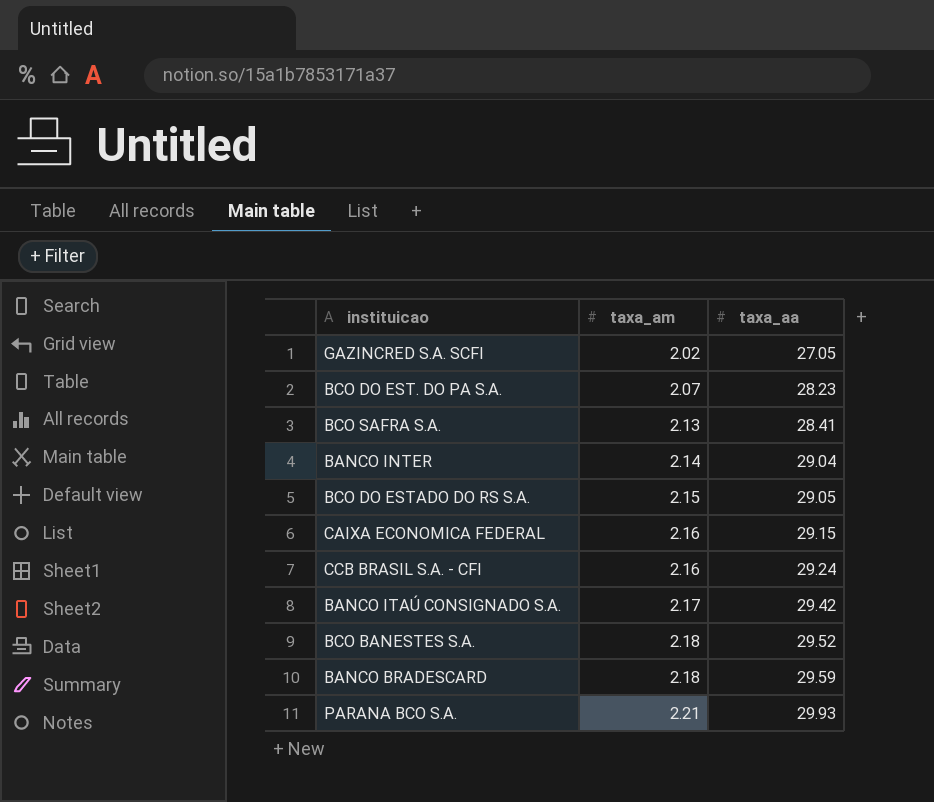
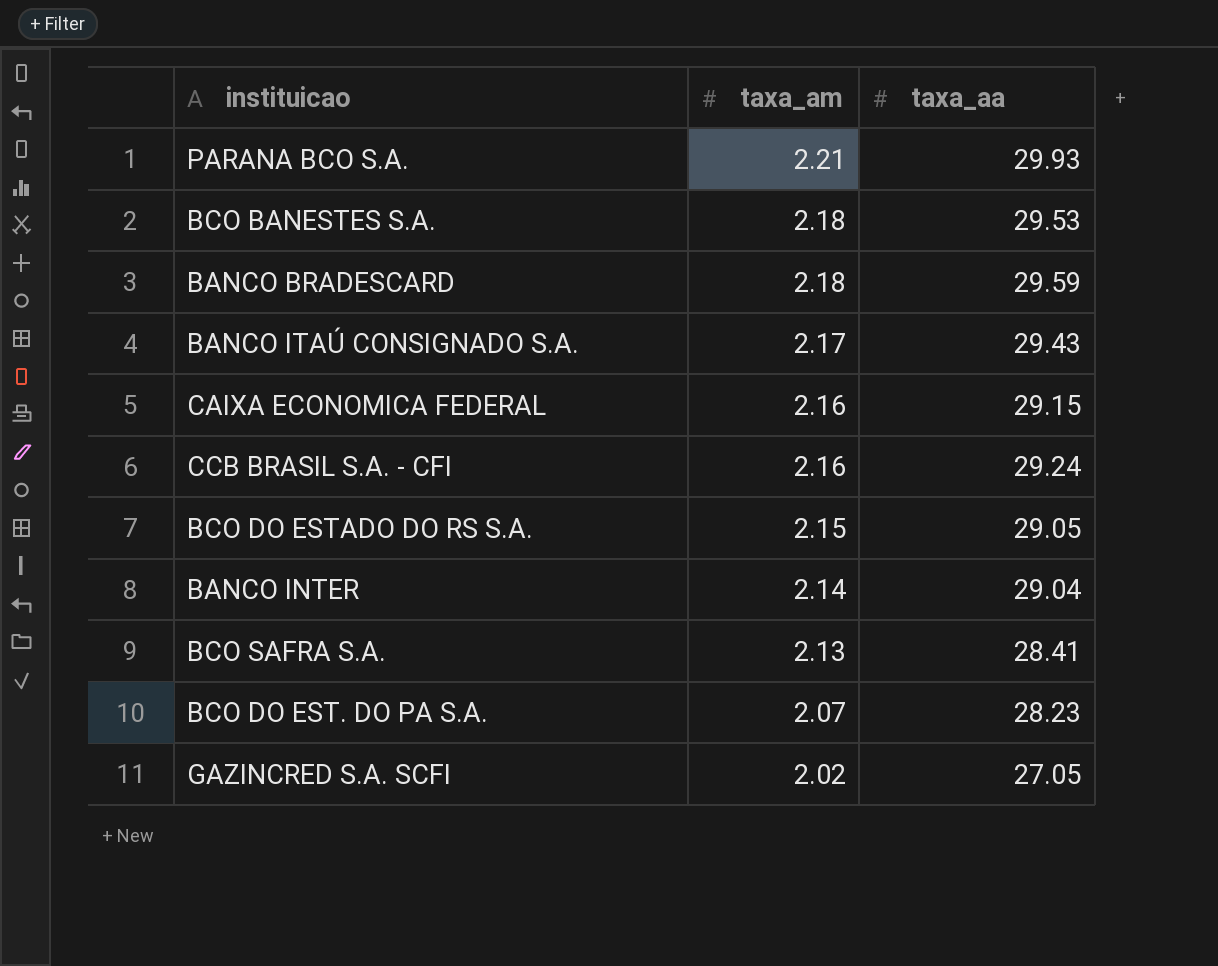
row order: taxa_am ascending -> taxa_am descending
BCO BANESTES S.A. | taxa_aa: 29.52 -> 29.53
BANCO ITAÚ CONSIGNADO S.A. | taxa_aa: 29.42 -> 29.43

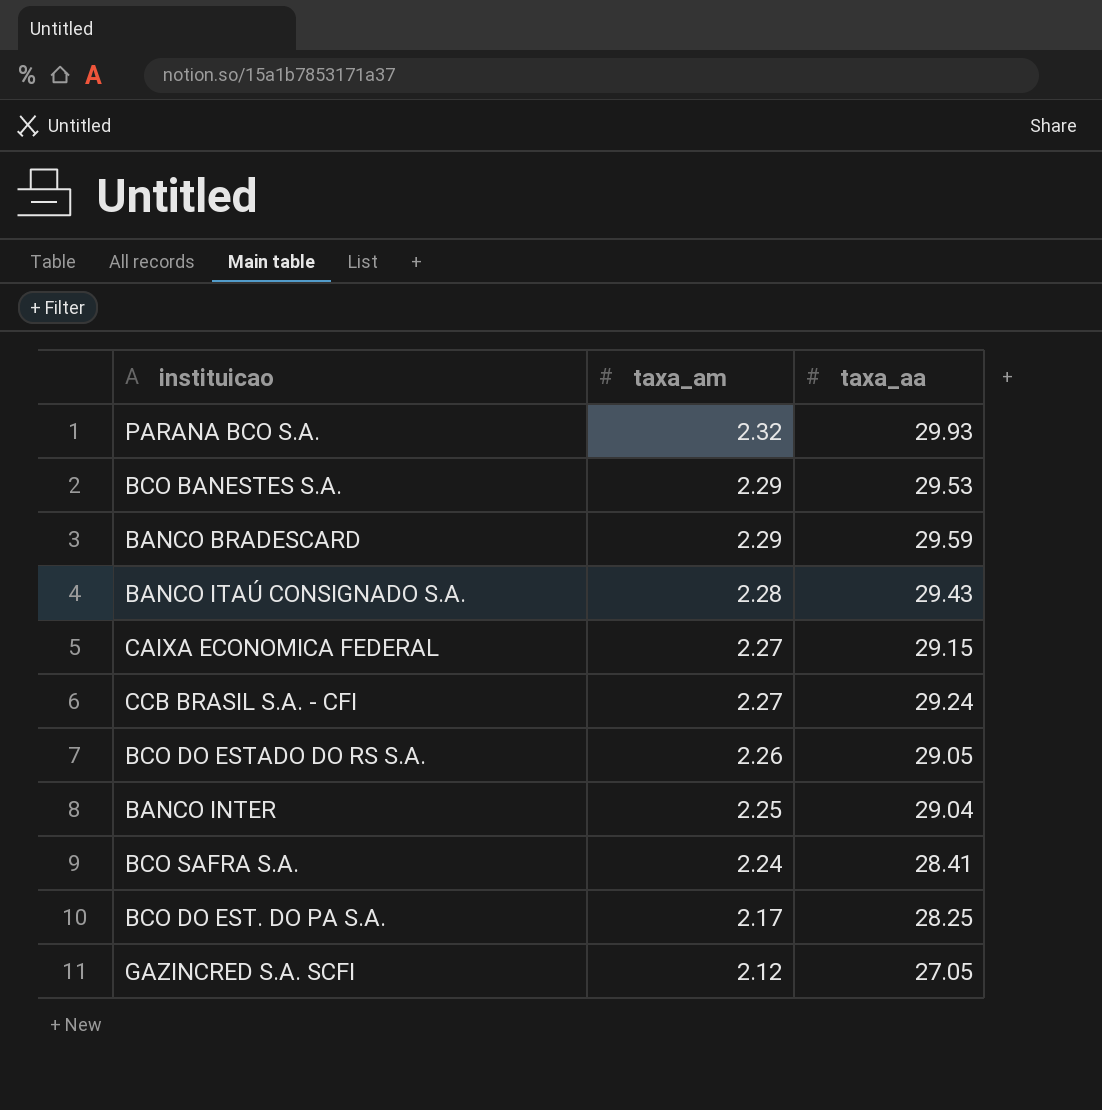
PARANA BCO S.A. | taxa_am: 2.21 -> 2.32
BCO BANESTES S.A. | taxa_am: 2.18 -> 2.29
BANCO BRADESCARD | taxa_am: 2.18 -> 2.29
BANCO ITAÚ CONSIGNADO S.A. | taxa_am: 2.17 -> 2.28
CAIXA ECONOMICA FEDERAL | taxa_am: 2.16 -> 2.27
CCB BRASIL S.A. - CFI | taxa_am: 2.16 -> 2.27
BCO DO ESTADO DO RS S.A. | taxa_am: 2.15 -> 2.26
BANCO INTER | taxa_am: 2.14 -> 2.25
BCO SAFRA S.A. | taxa_am: 2.13 -> 2.24
BCO DO EST. DO PA S.A. | taxa_am: 2.07 -> 2.17
BCO DO EST. DO PA S.A. | taxa_aa: 28.23 -> 28.25
GAZINCRED S.A. SCFI | taxa_am: 2.02 -> 2.12

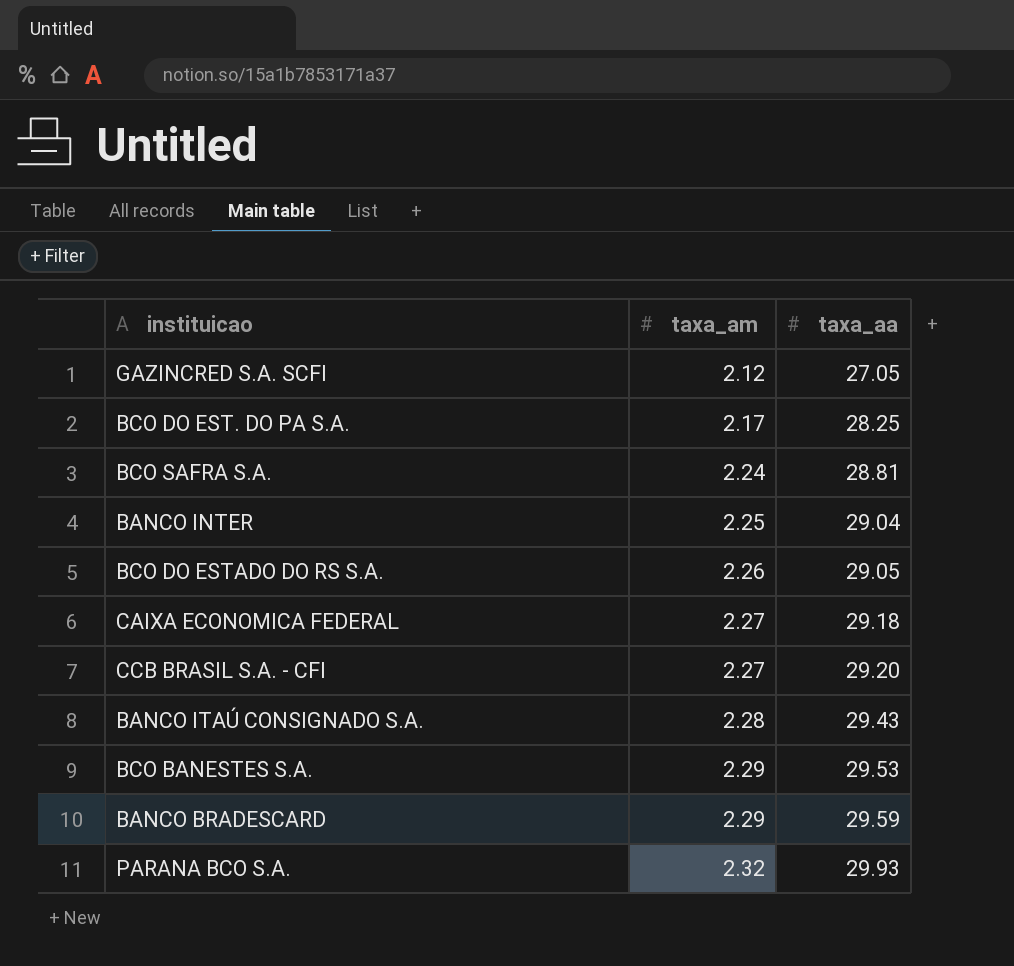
row order: taxa_am descending -> taxa_am ascending
BCO SAFRA S.A. | taxa_aa: 28.41 -> 28.81
CAIXA ECONOMICA FEDERAL | taxa_aa: 29.15 -> 29.18
CCB BRASIL S.A. - CFI | taxa_aa: 29.24 -> 29.20

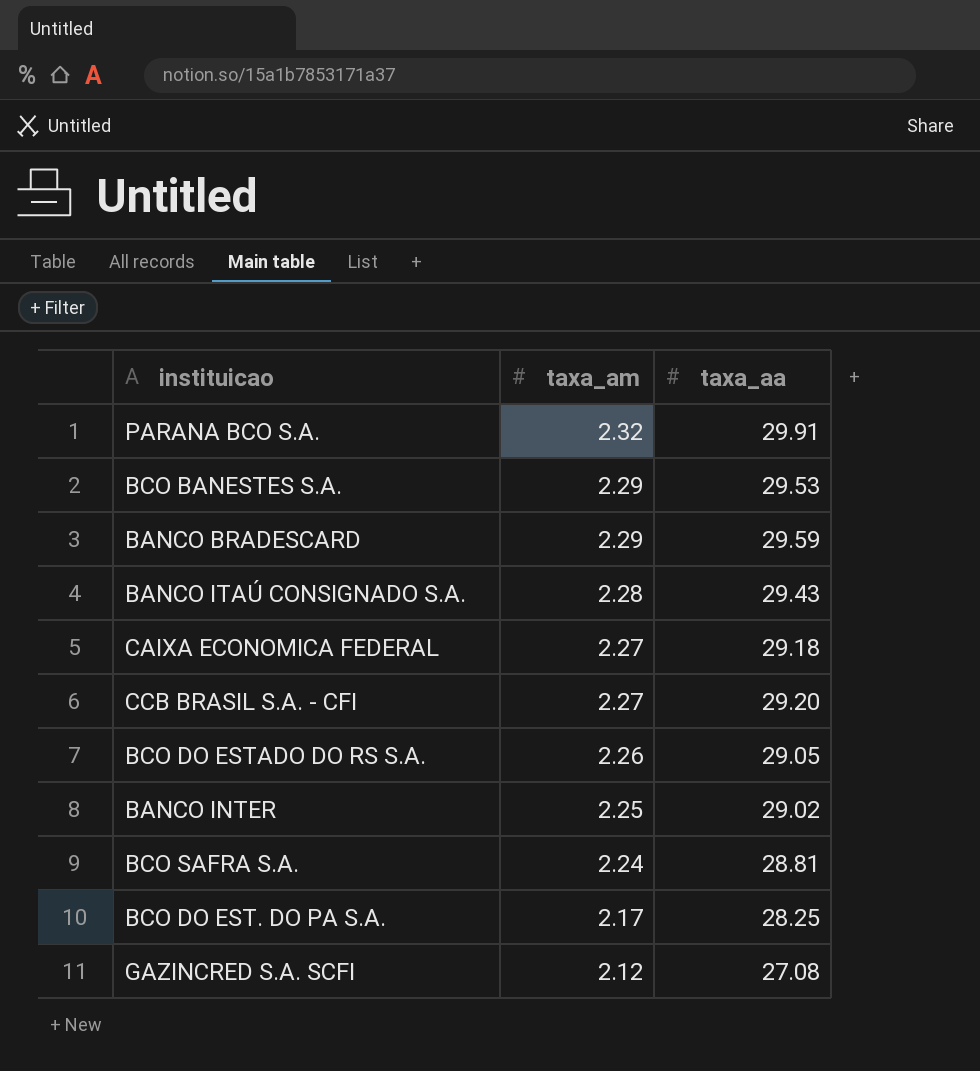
row order: taxa_am ascending -> taxa_am descending
PARANA BCO S.A. | taxa_aa: 29.93 -> 29.91
BANCO INTER | taxa_aa: 29.04 -> 29.02
GAZINCRED S.A. SCFI | taxa_aa: 27.05 -> 27.08

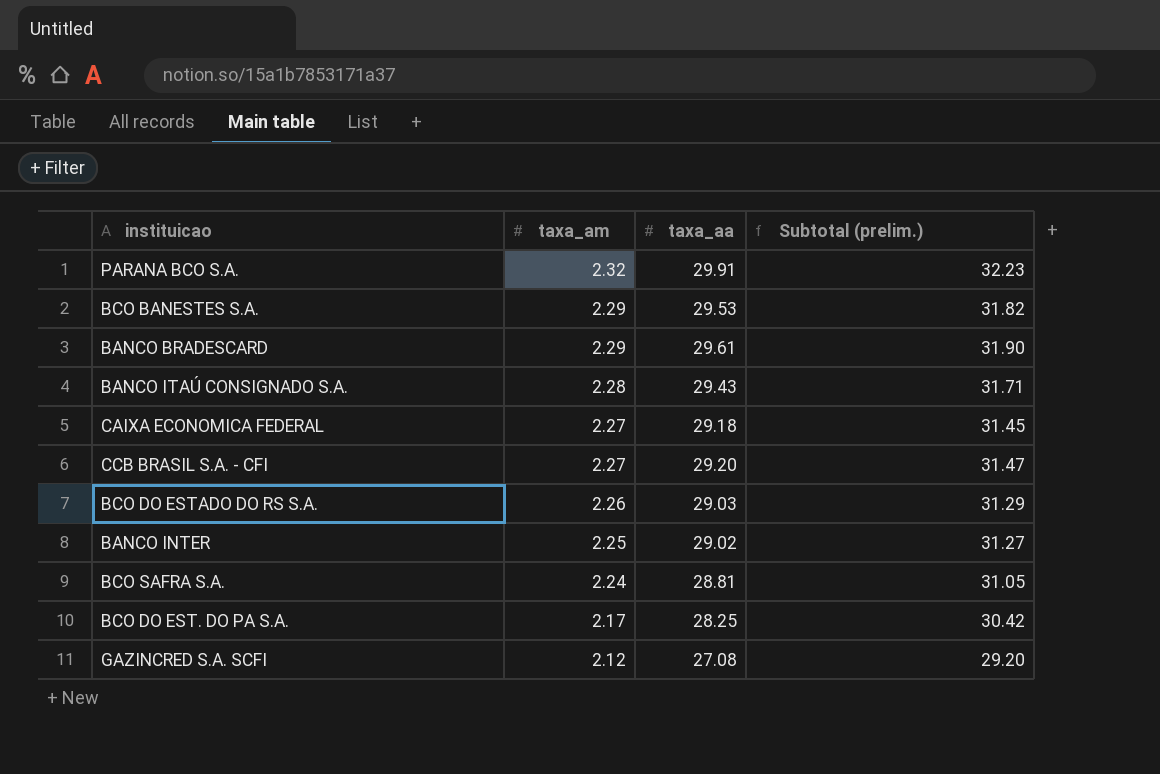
column Subtotal (prelim.) | formula: none -> [taxa_am] + [taxa_aa]
BANCO BRADESCARD | taxa_aa: 29.59 -> 29.61
BCO DO ESTADO DO RS S.A. | taxa_aa: 29.05 -> 29.03

